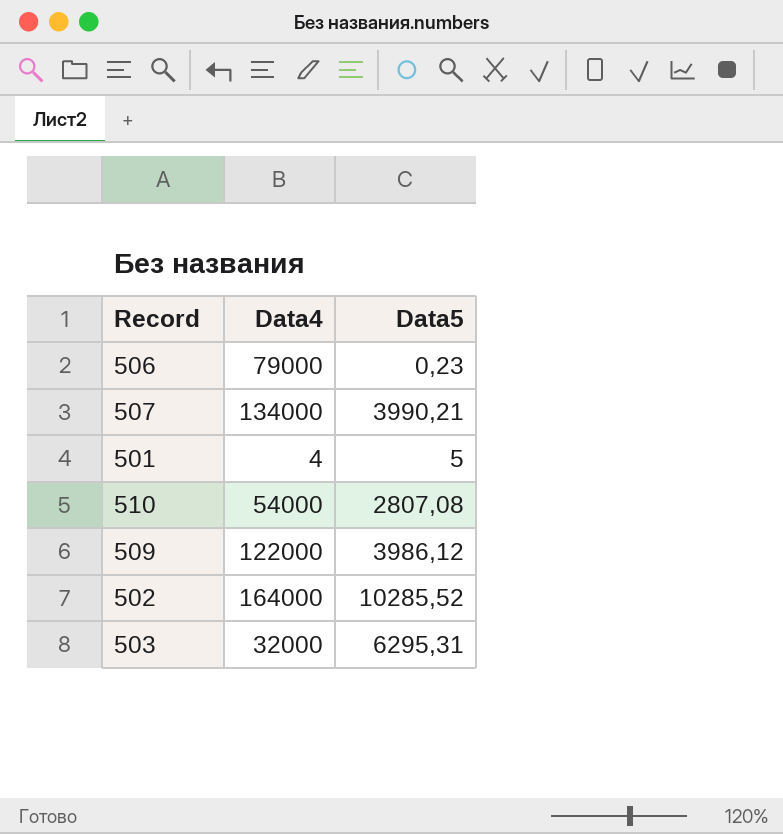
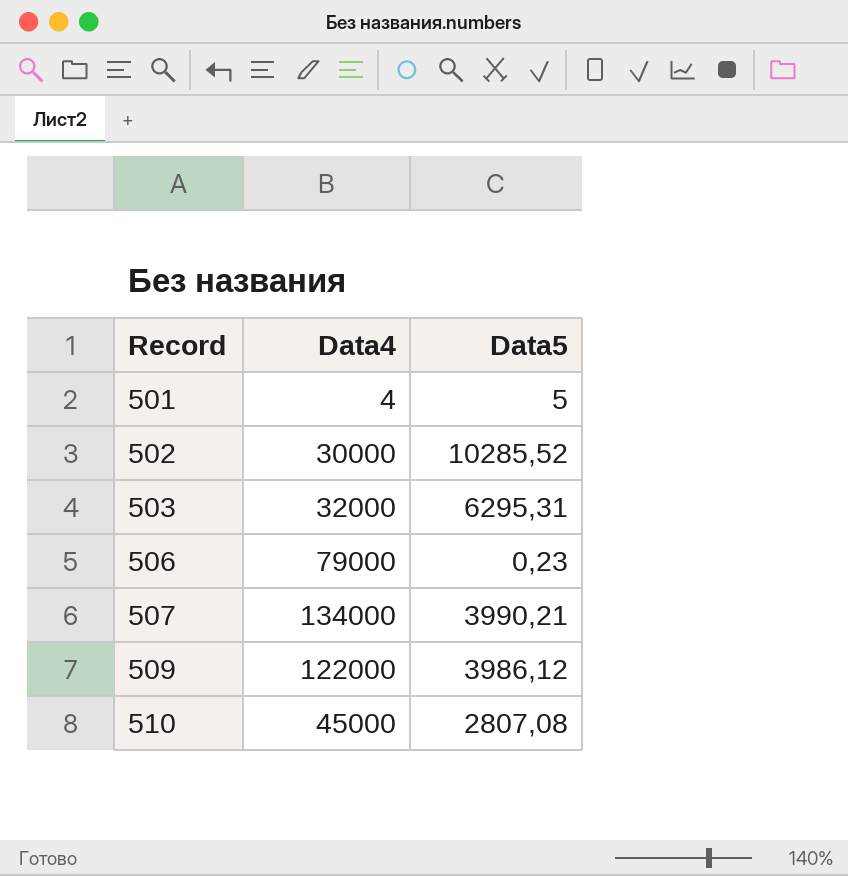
row order: none -> Record ascending
502 | Data4: 164000 -> 30000
510 | Data4: 54000 -> 45000

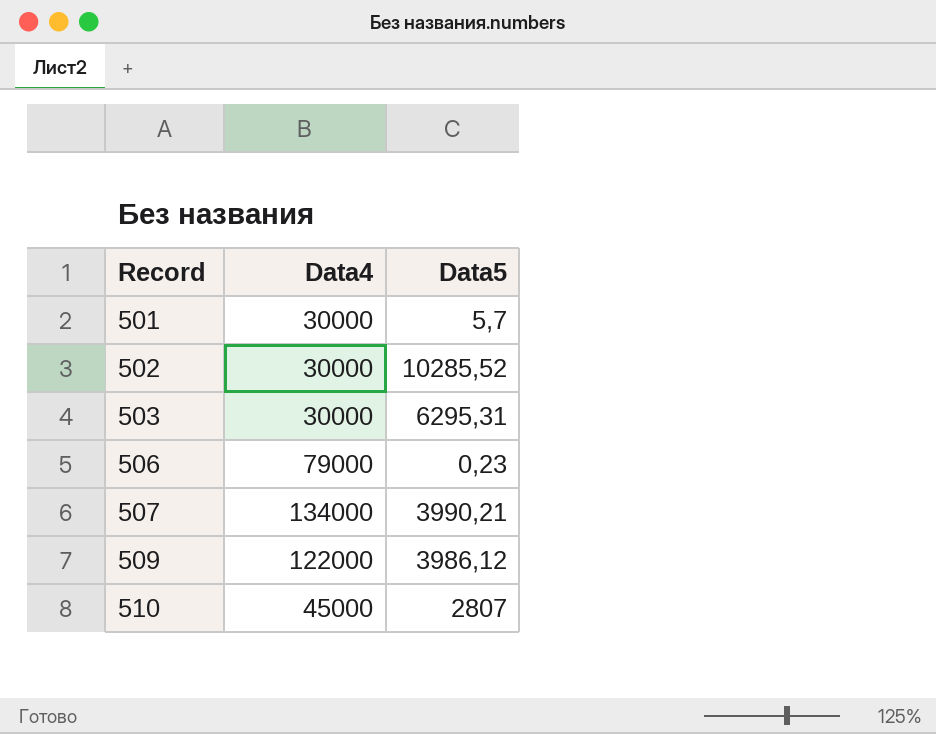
501 | Data4: 4 -> 30000
501 | Data5: 5 -> 5,7
503 | Data4: 32000 -> 30000
510 | Data5: 2807,08 -> 2807

